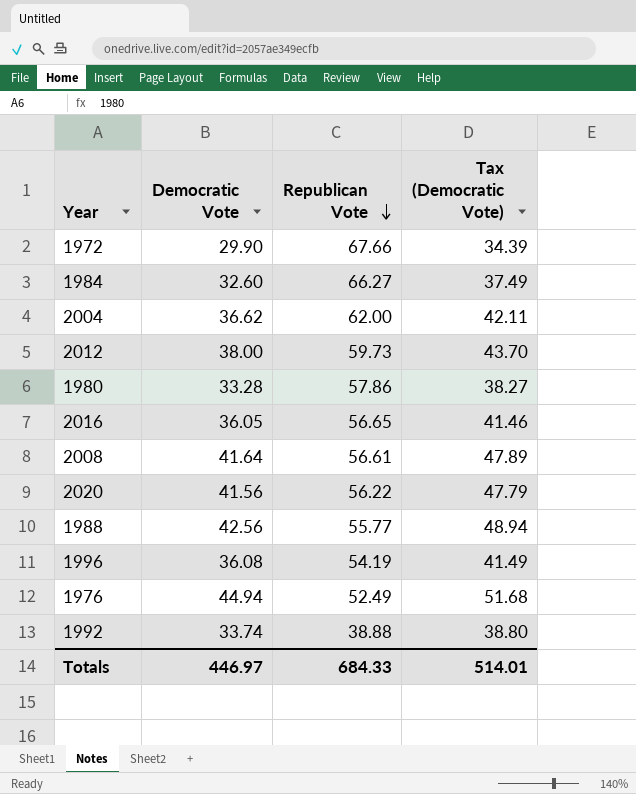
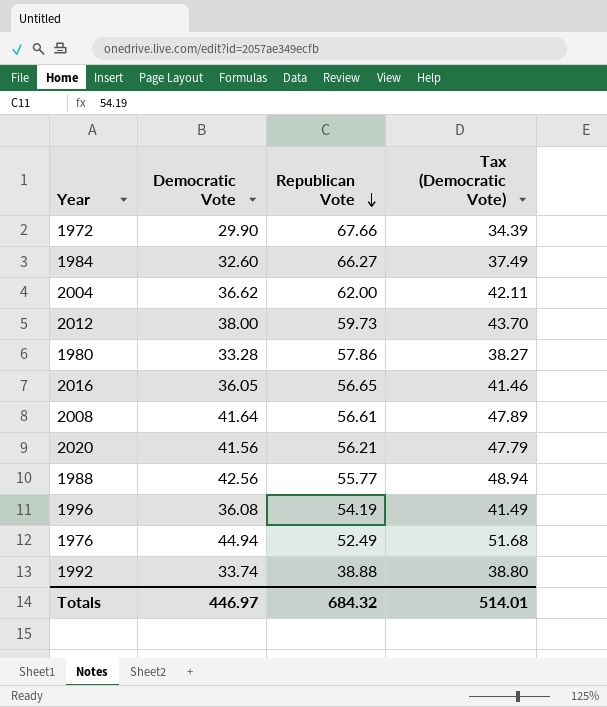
2020 | Republican Vote: 56.22 -> 56.21
Totals | Republican Vote: 684.33 -> 684.32

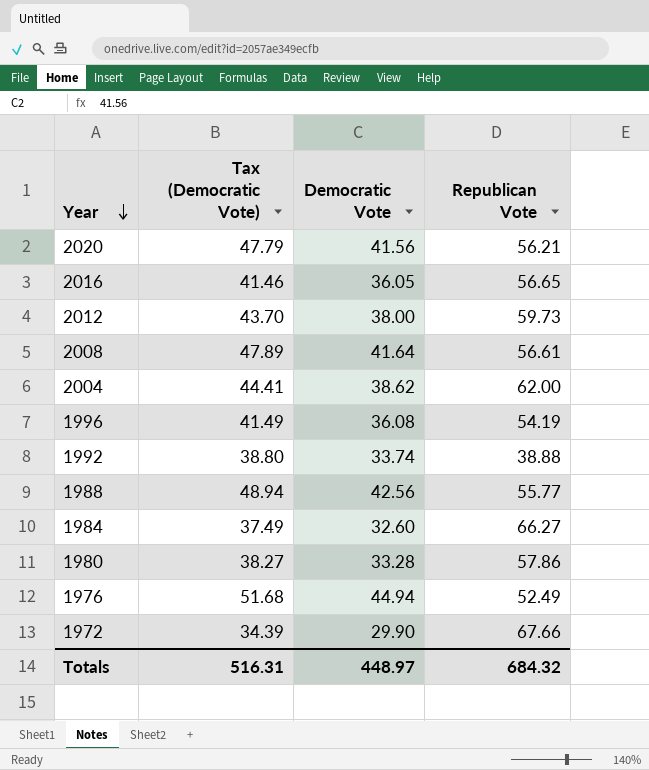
row order: Republican Vote descending -> Year descending
column Tax (Democratic Vote) | position: 4 -> 2
2004 | Tax (Democratic Vote): 42.11 -> 44.41
2004 | Democratic Vote: 36.62 -> 38.62
Totals | Tax (Democratic Vote): 514.01 -> 516.31
Totals | Democratic Vote: 446.97 -> 448.97

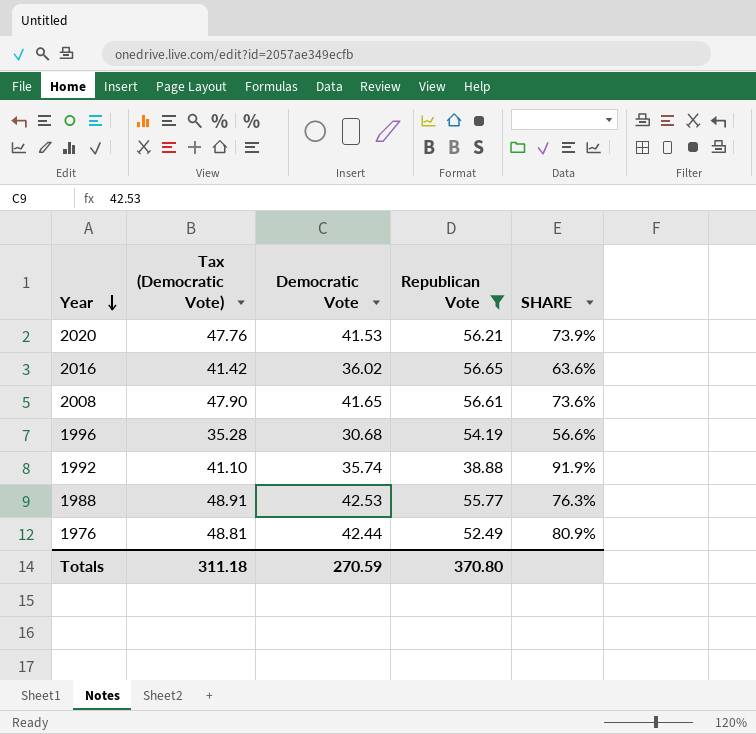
filter: none -> Republican Vote <= 56.65
column SHARE | formula: none -> [Democratic Vote] / [Republican Vote]
2020 | Tax (Democratic Vote): 47.79 -> 47.76
2020 | Democratic Vote: 41.56 -> 41.53
2016 | Tax (Democratic Vote): 41.46 -> 41.42
2016 | Democratic Vote: 36.05 -> 36.02
2008 | Tax (Democratic Vote): 47.89 -> 47.90
2008 | Democratic Vote: 41.64 -> 41.65
1996 | Tax (Democratic Vote): 41.49 -> 35.28
1996 | Democratic Vote: 36.08 -> 30.68
1992 | Tax (Democratic Vote): 38.80 -> 41.10
1992 | Democratic Vote: 33.74 -> 35.74
1988 | Tax (Democratic Vote): 48.94 -> 48.91
1988 | Democratic Vote: 42.56 -> 42.53
1976 | Tax (Democratic Vote): 51.68 -> 48.81
1976 | Democratic Vote: 44.94 -> 42.44
Totals | Tax (Democratic Vote): 516.31 -> 311.18
Totals | Democratic Vote: 448.97 -> 270.59
Totals | Republican Vote: 684.32 -> 370.80

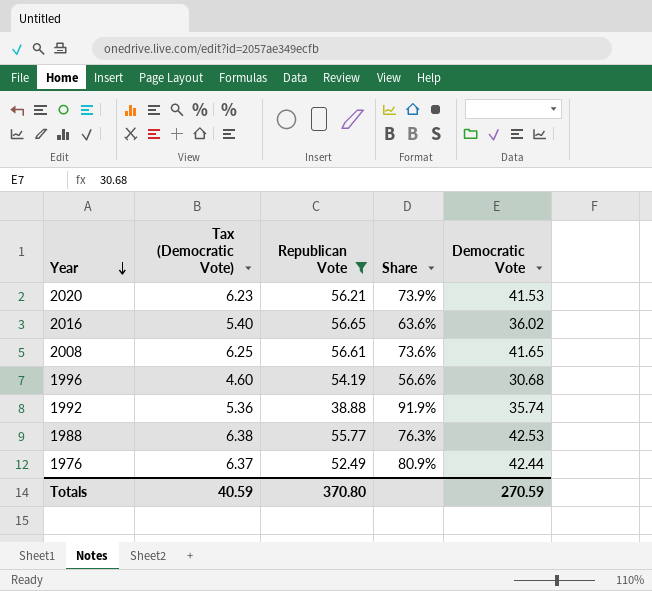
column Tax (Democratic Vote) | formula: [Democratic Vote] * 1.15 -> [Democratic Vote] * 0.15
column name: SHARE -> Share
column Democratic Vote | position: 3 -> 5
Totals | Tax (Democratic Vote): 311.18 -> 40.59

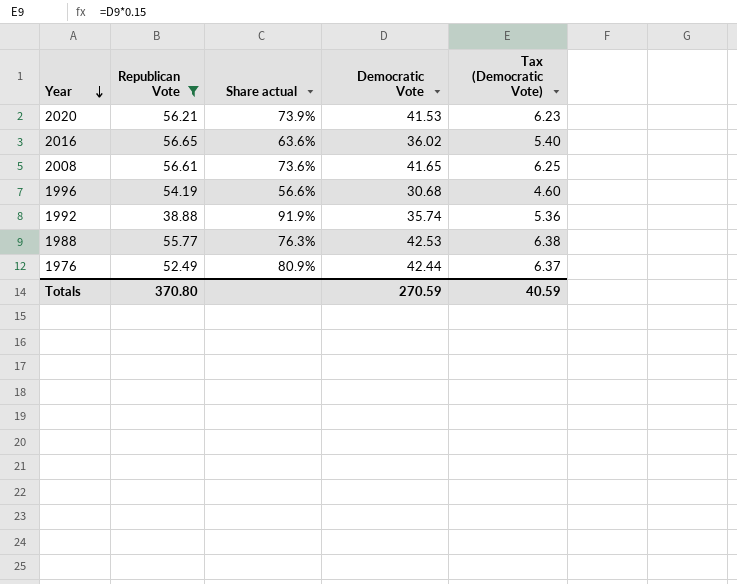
column name: Share -> Share actual
column Tax (Democratic Vote) | position: 2 -> 5

